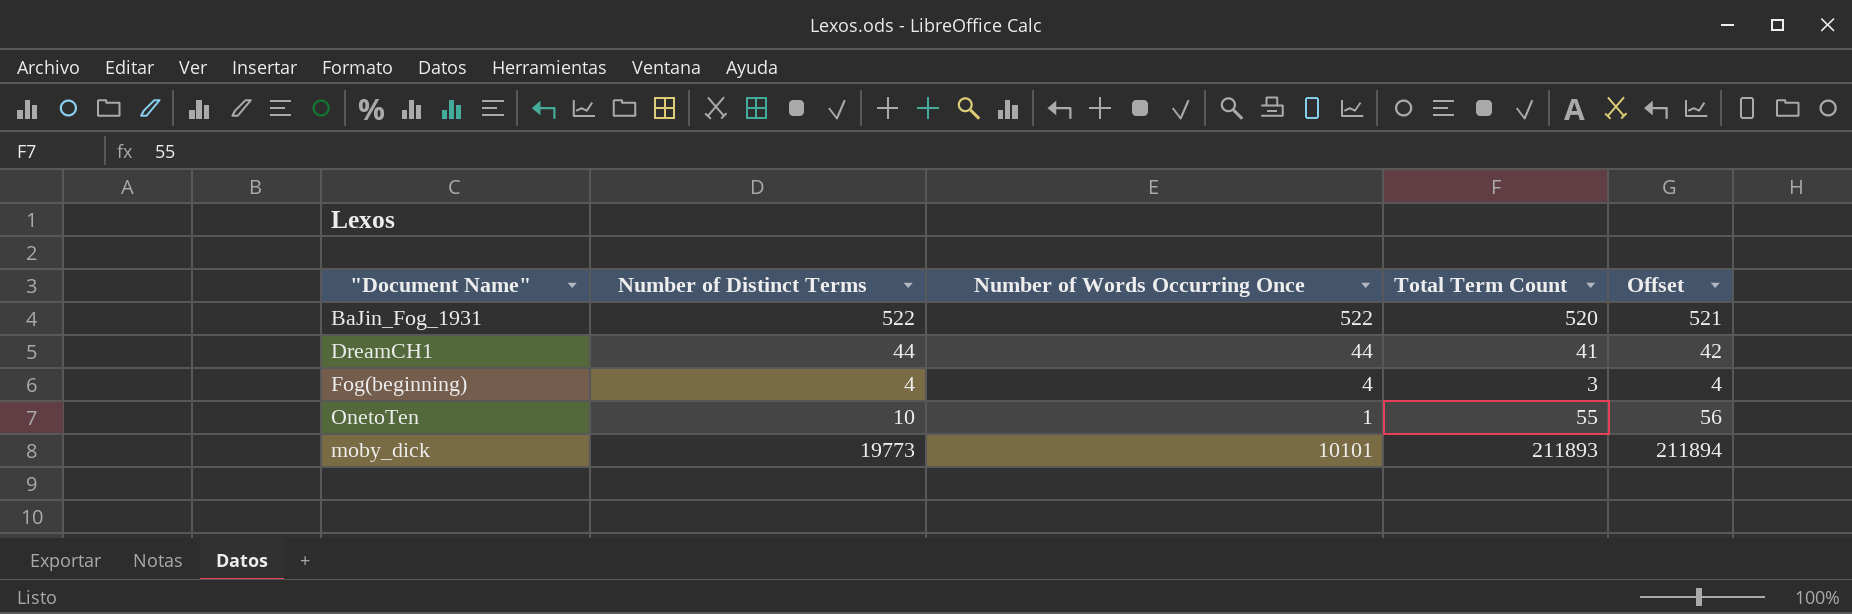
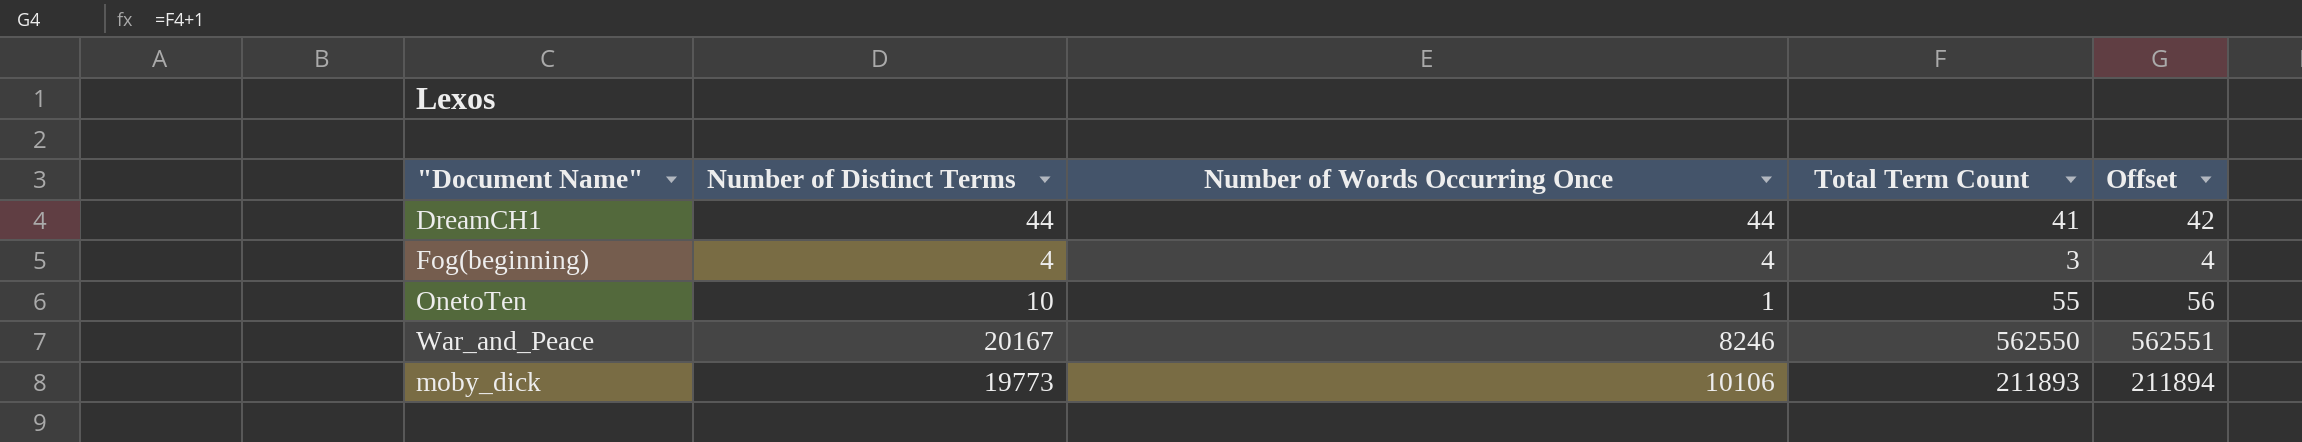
row BaJin_Fog_1931: 522 | 522 | 520 | 521 -> none
row War_and_Peace: none -> 20167 | 8246 | 562550 | 562551
moby_dick | Number of Words Occurring Once: 10101 -> 10106

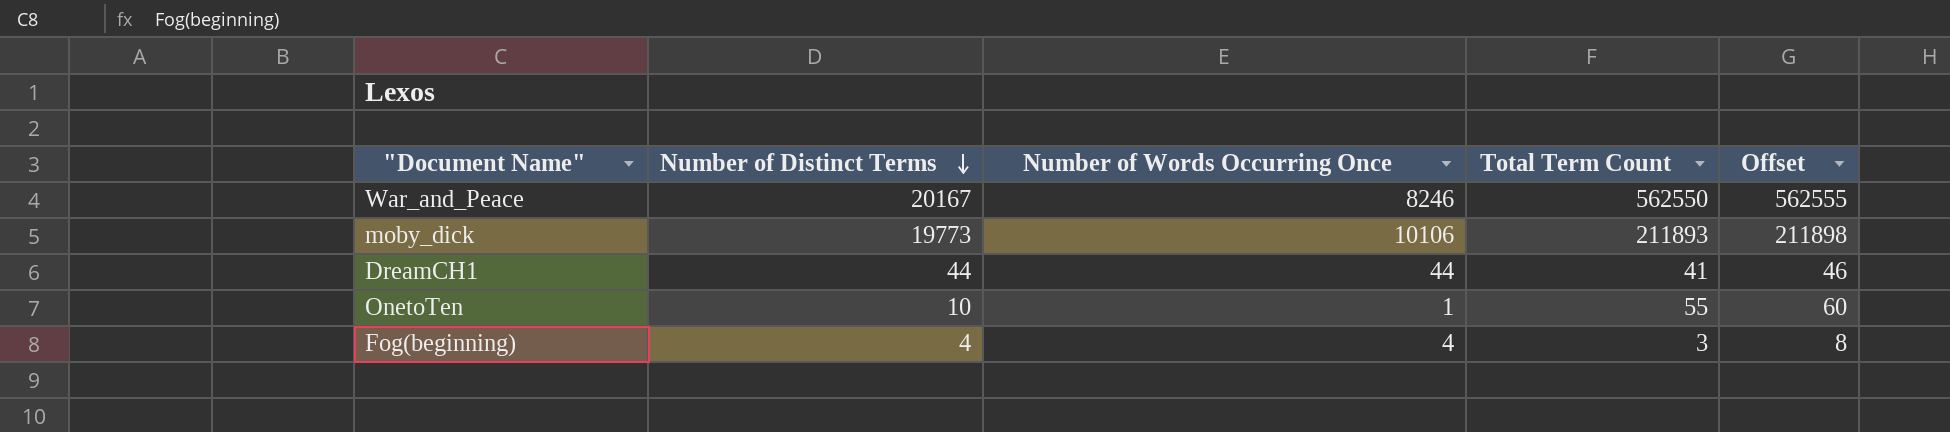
row order: none -> Number of Distinct Terms descending
column Offset | formula: [Total Term Count] + 1 -> [Total Term Count] + 5

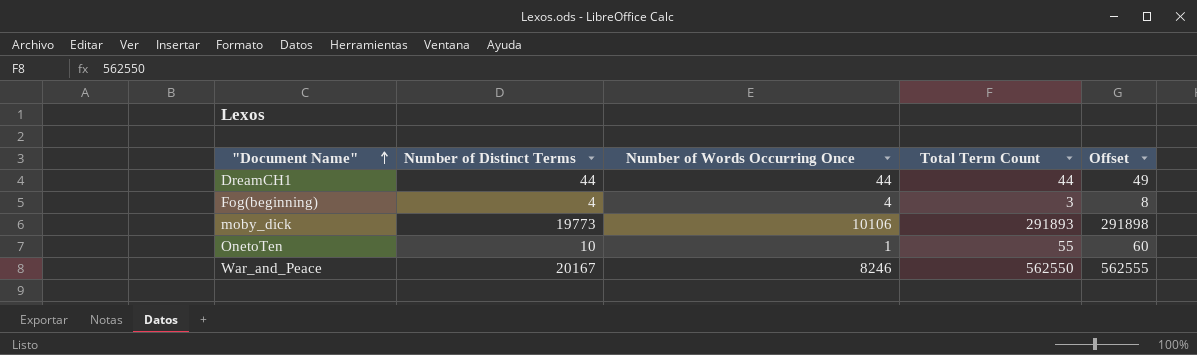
row order: Number of Distinct Terms descending -> "Document Name" ascending
DreamCH1 | Total Term Count: 41 -> 44
DreamCH1 | Offset: 46 -> 49
moby_dick | Total Term Count: 211893 -> 291893
moby_dick | Offset: 211898 -> 291898

